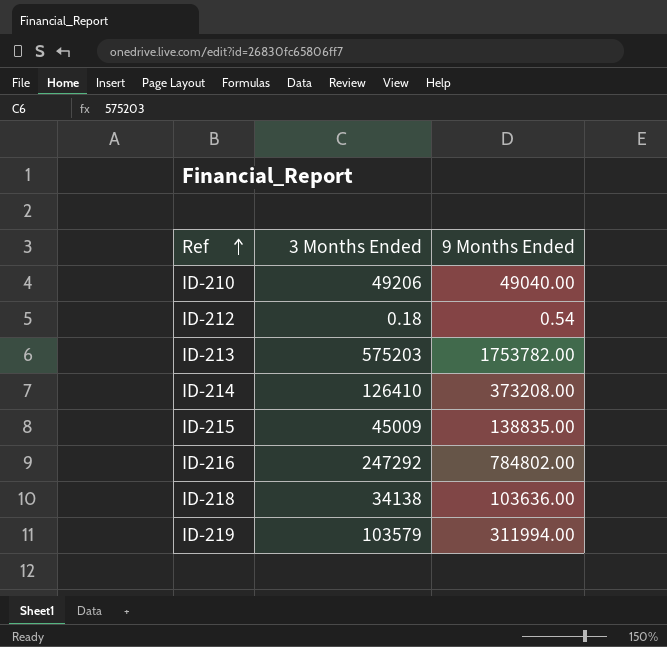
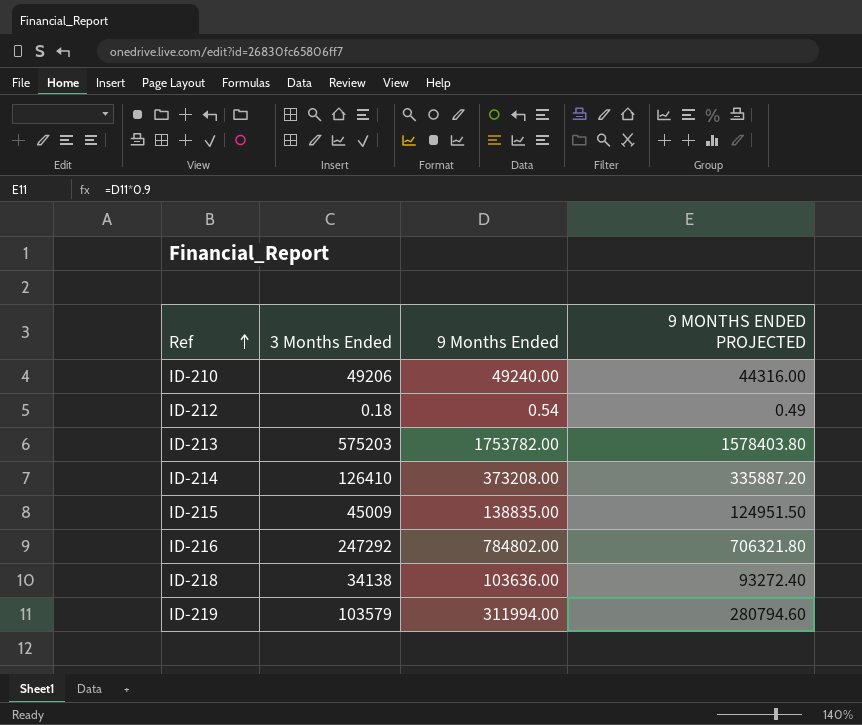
column 9 MONTHS ENDED PROJECTED | formula: none -> [9 Months Ended] * 0.9
ID-210 | 9 Months Ended: 49040.00 -> 49240.00

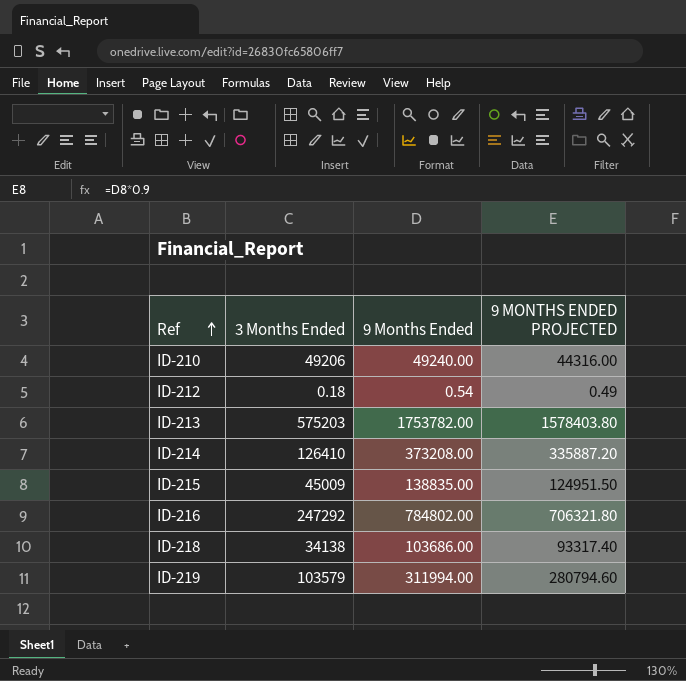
ID-218 | 9 Months Ended: 103636.00 -> 103686.00
ID-218 | 9 MONTHS ENDED PROJECTED: 93272.40 -> 93317.40

